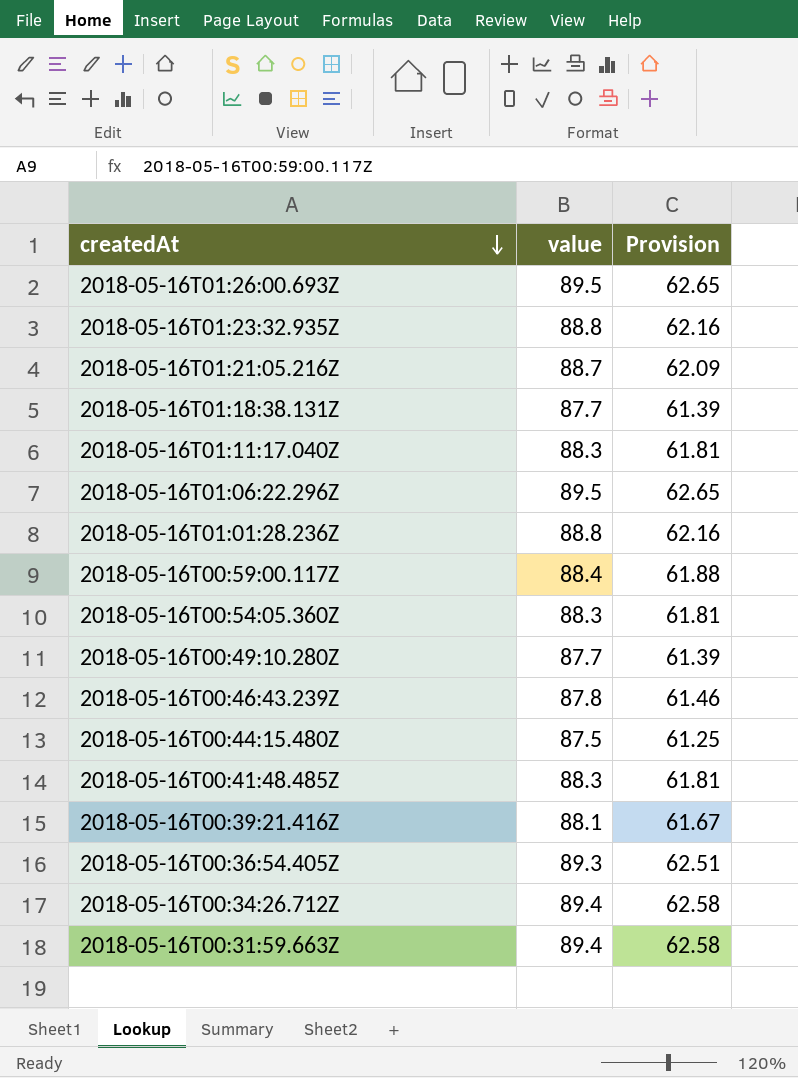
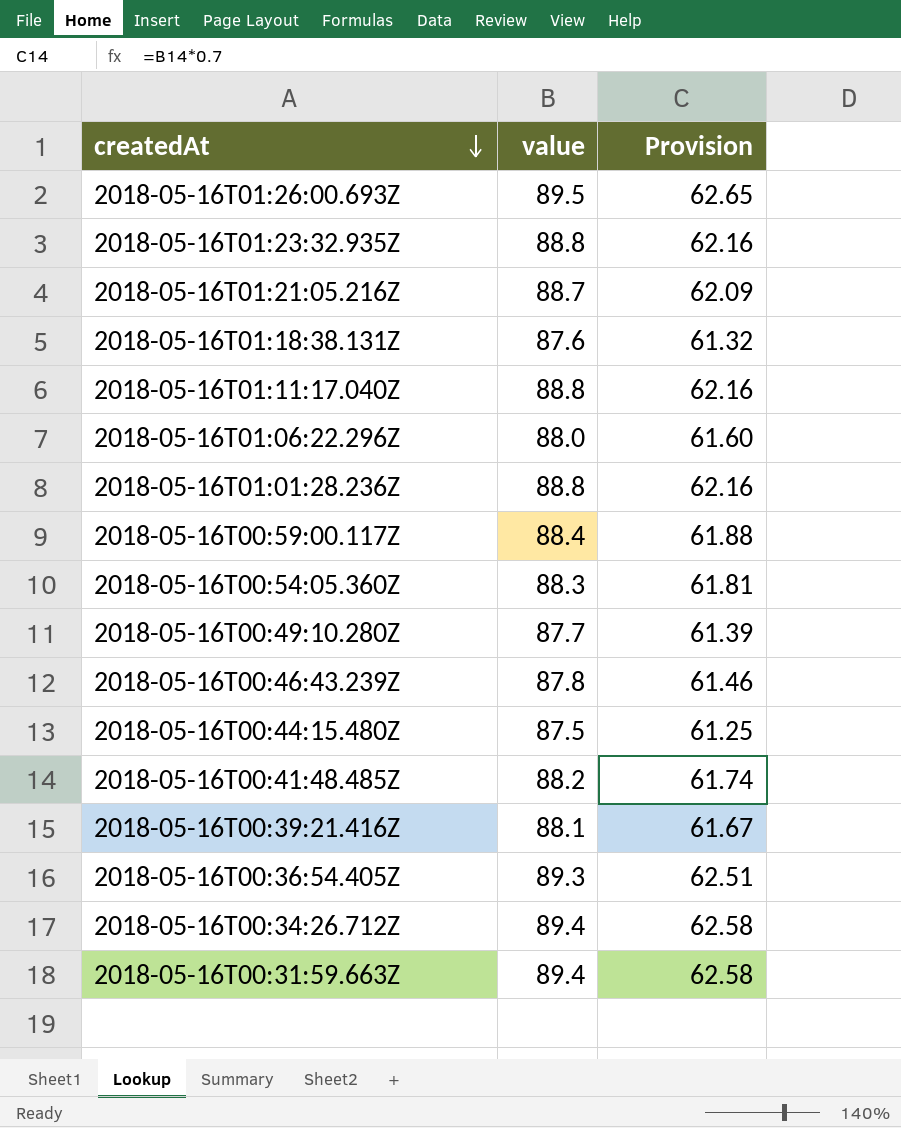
2018-05-16T01:18:38.131Z | value: 87.7 -> 87.6
2018-05-16T01:18:38.131Z | Provision: 61.39 -> 61.32
2018-05-16T01:11:17.040Z | value: 88.3 -> 88.8
2018-05-16T01:11:17.040Z | Provision: 61.81 -> 62.16
2018-05-16T01:06:22.296Z | value: 89.5 -> 88.0
2018-05-16T01:06:22.296Z | Provision: 62.65 -> 61.60
2018-05-16T00:41:48.485Z | value: 88.3 -> 88.2
2018-05-16T00:41:48.485Z | Provision: 61.81 -> 61.74

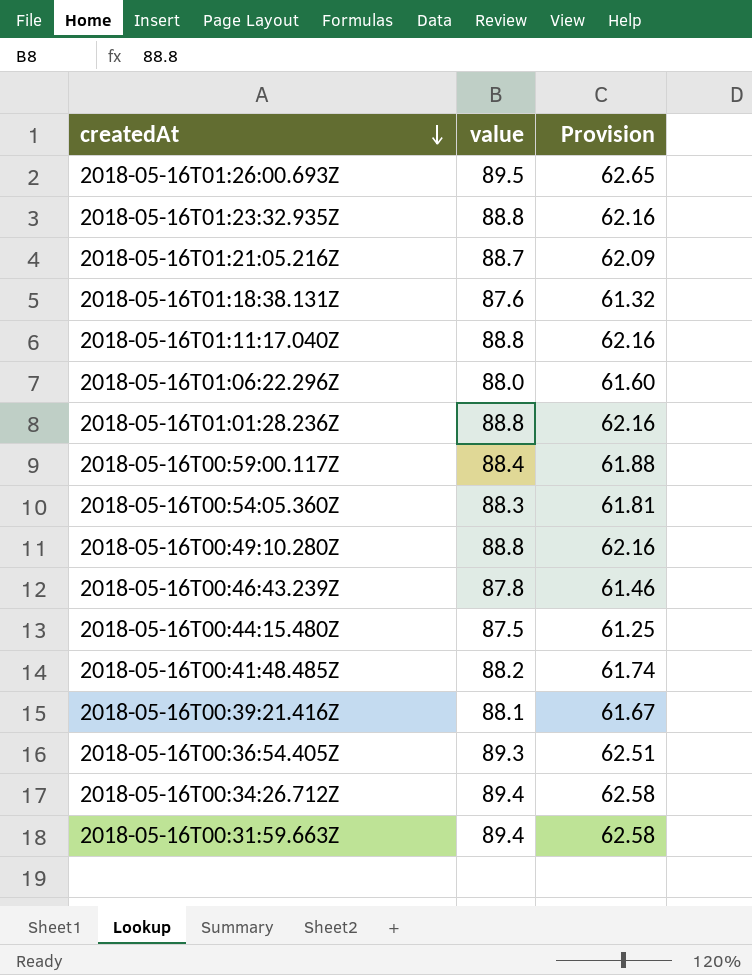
2018-05-16T00:49:10.280Z | value: 87.7 -> 88.8
2018-05-16T00:49:10.280Z | Provision: 61.39 -> 62.16

